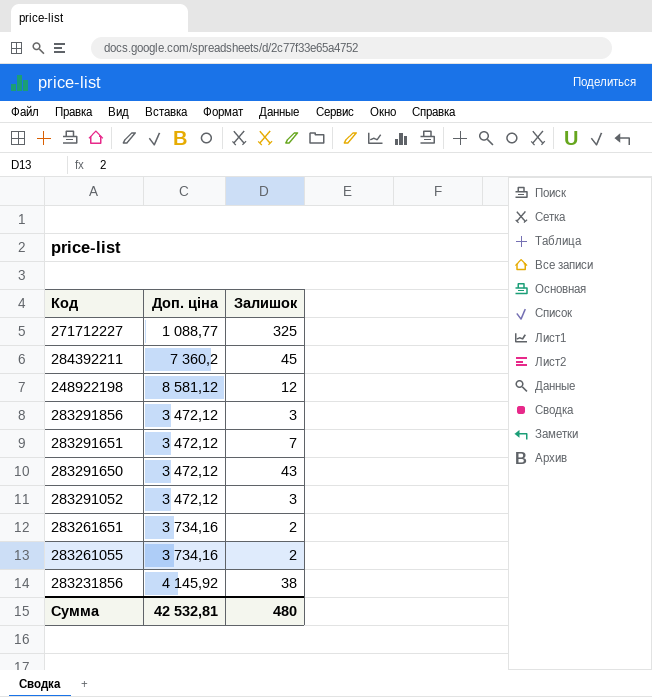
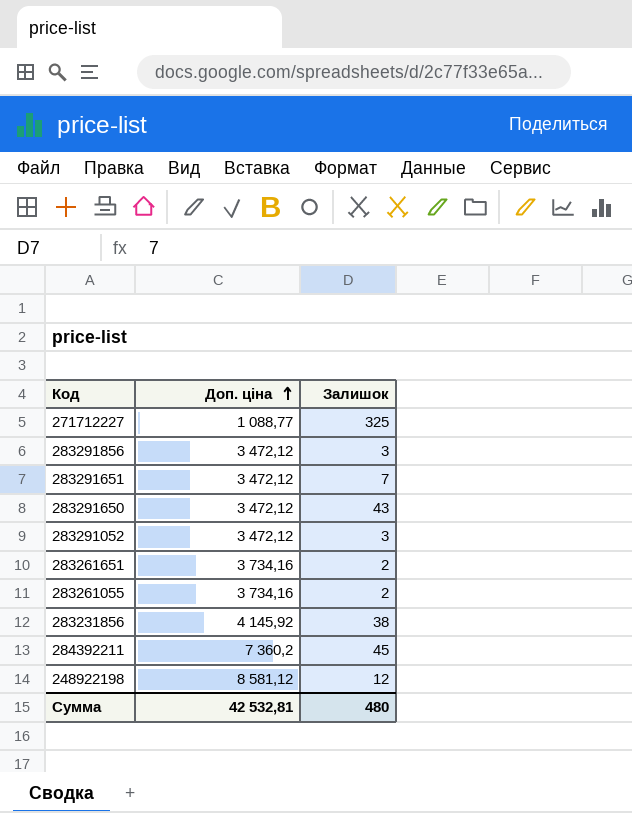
row order: none -> Доп. ціна ascending

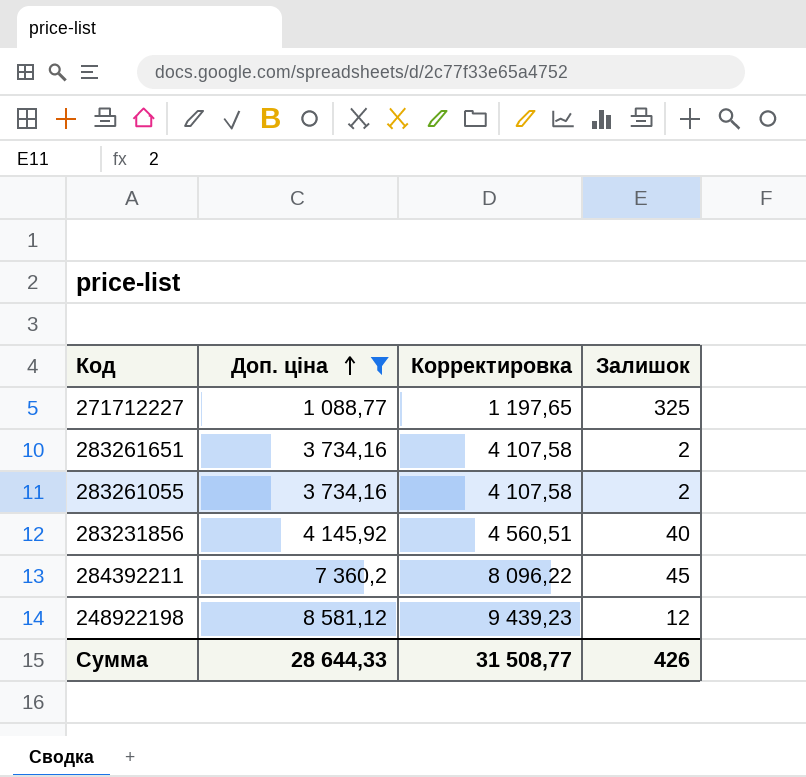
filter: none -> Доп. ціна != 3 472,12
column Корректировка | formula: none -> [Доп. ціна] * 1,1
283231856 | Залишок: 38 -> 40
Сумма | Доп. ціна: 42 532,81 -> 28 644,33
Сумма | Залишок: 480 -> 426

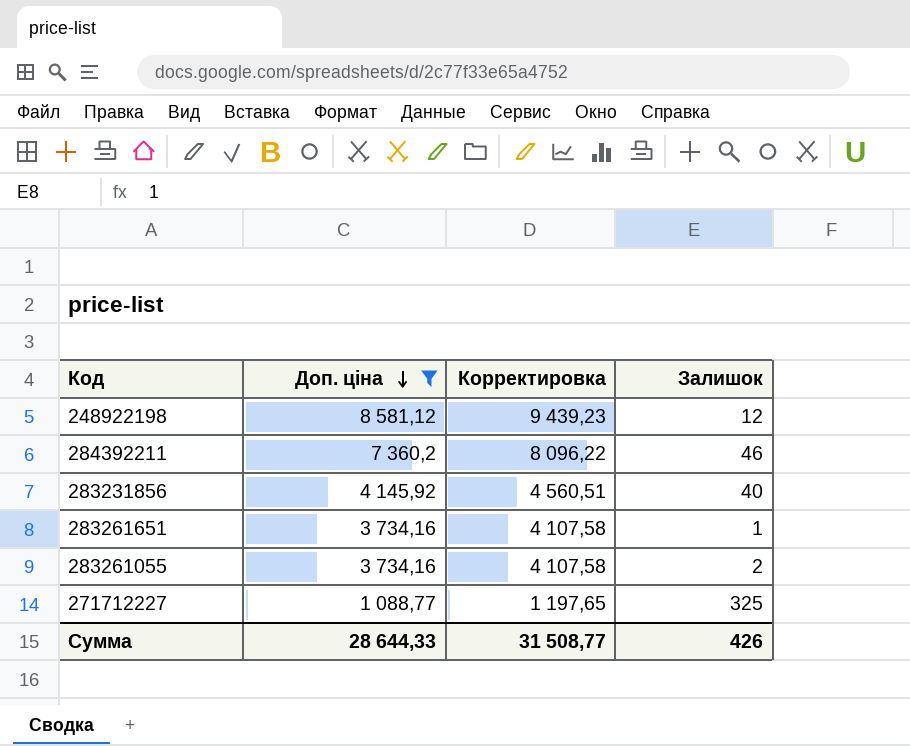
row order: Доп. ціна ascending -> Доп. ціна descending
284392211 | Залишок: 45 -> 46
283261651 | Залишок: 2 -> 1

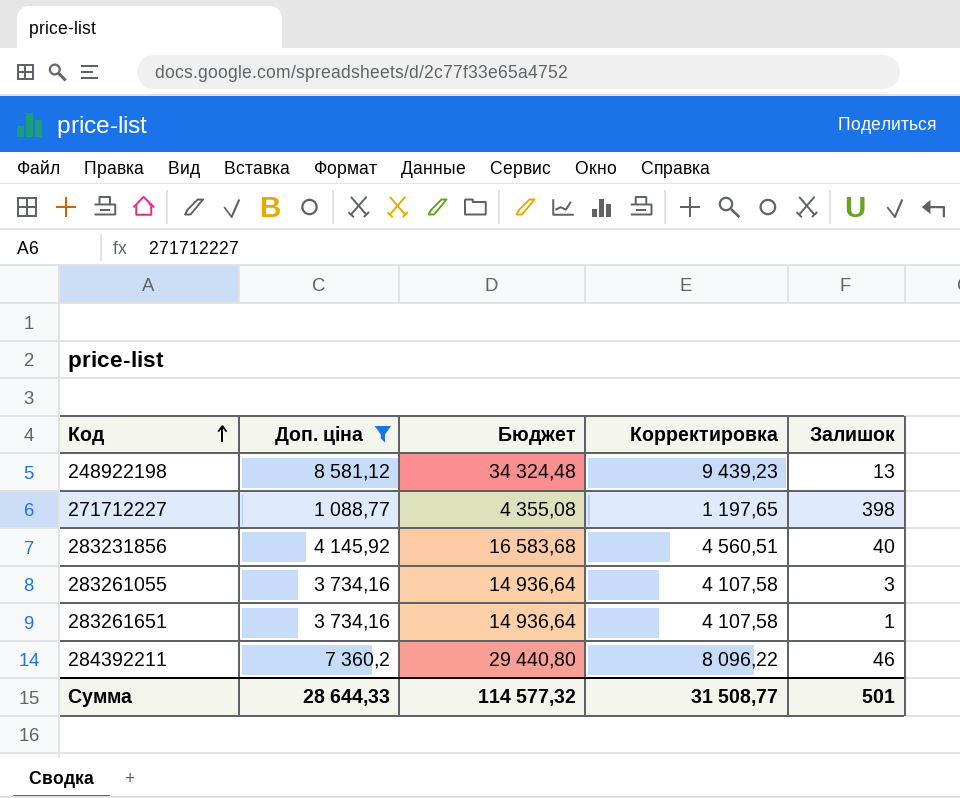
row order: Доп. ціна descending -> Код ascending
column Бюджет | formula: none -> [Доп. ціна] * 4
248922198 | Залишок: 12 -> 13
271712227 | Залишок: 325 -> 398
283261055 | Залишок: 2 -> 3
Сумма | Залишок: 426 -> 501

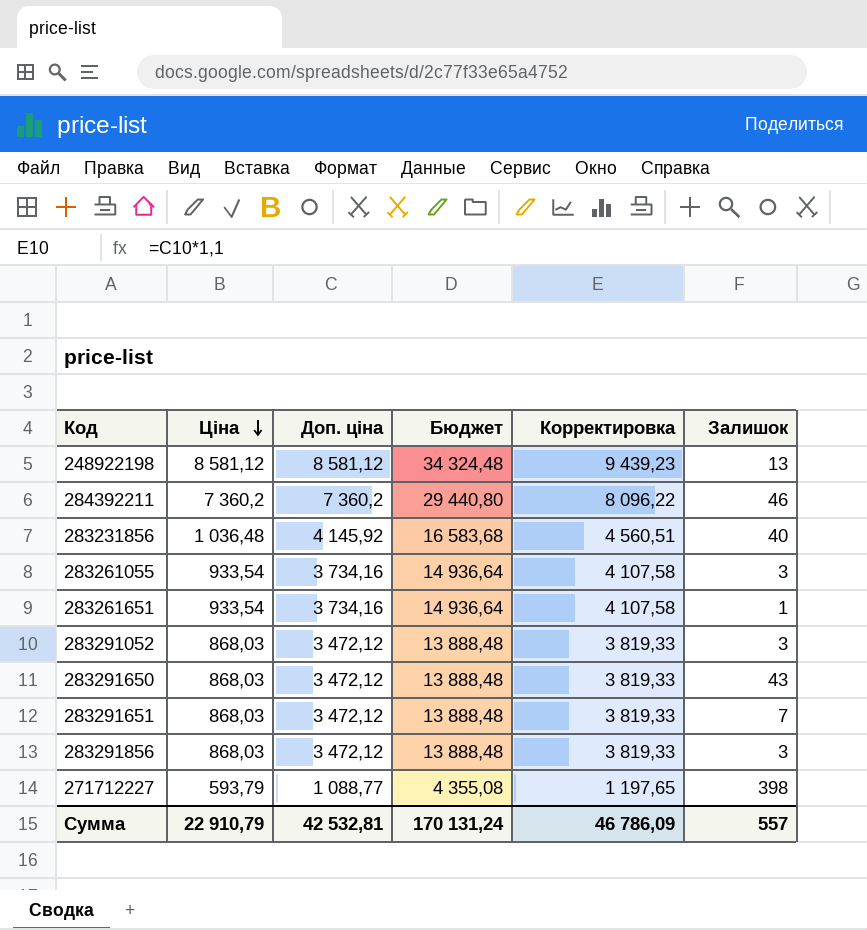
filter: Доп. ціна != 3 472,12 -> none
row order: Код ascending -> Ціна descending
column Ціна | position: none -> 2
Сумма | Доп. ціна: 28 644,33 -> 42 532,81
Сумма | Бюджет: 114 577,32 -> 170 131,24
Сумма | Корректировка: 31 508,77 -> 46 786,09
Сумма | Залишок: 501 -> 557

